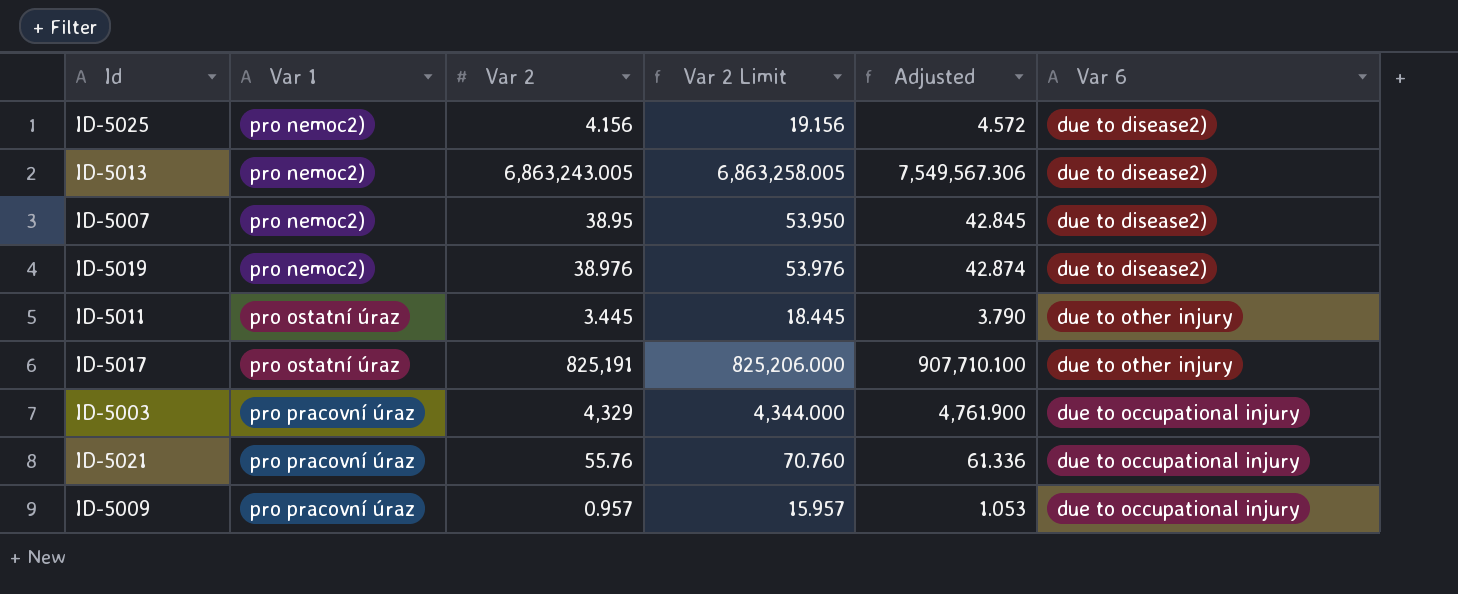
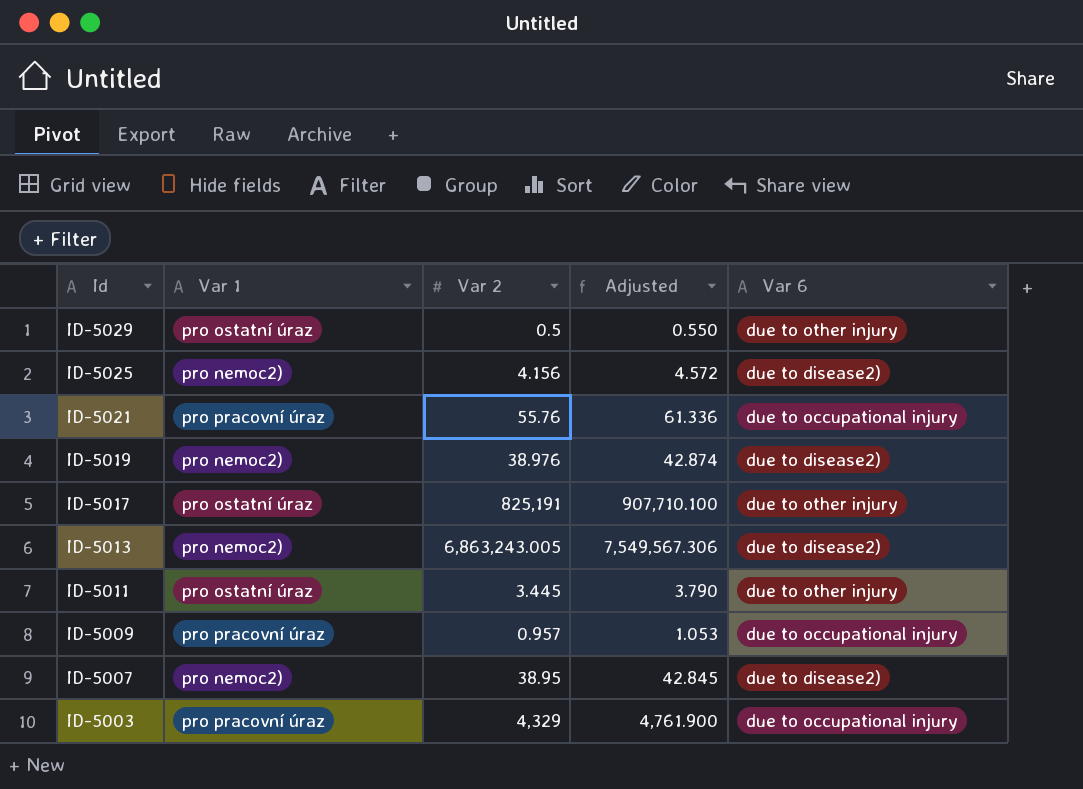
row order: Var 1 ascending -> Id descending
column Var 2 Limit | formula: [Var 2] + 15 -> none
row ID-5029: none -> pro ostatní úraz | 0.5 | 0.550 | due to other injury

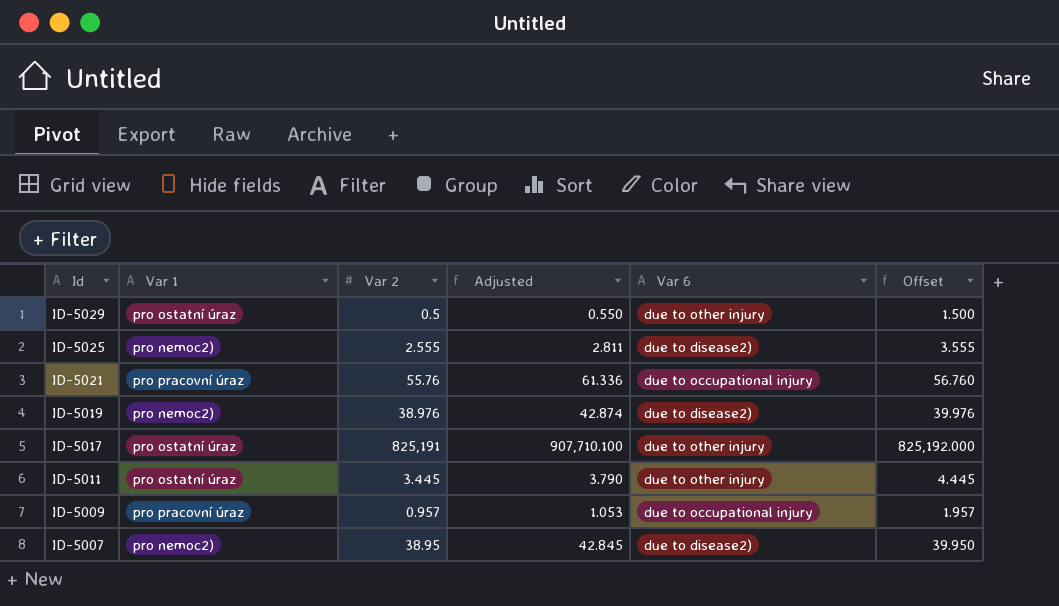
column Offset | formula: none -> [Var 2] + 1
row ID-5013: pro nemoc2) | 6,863,243.005 | 7,549,567.306 | due to disease2) -> none
row ID-5003: pro pracovní úraz | 4,329 | 4,761.900 | due to occupational injury -> none
ID-5025 | Var 2: 4.156 -> 2.555
ID-5025 | Adjusted: 4.572 -> 2.811

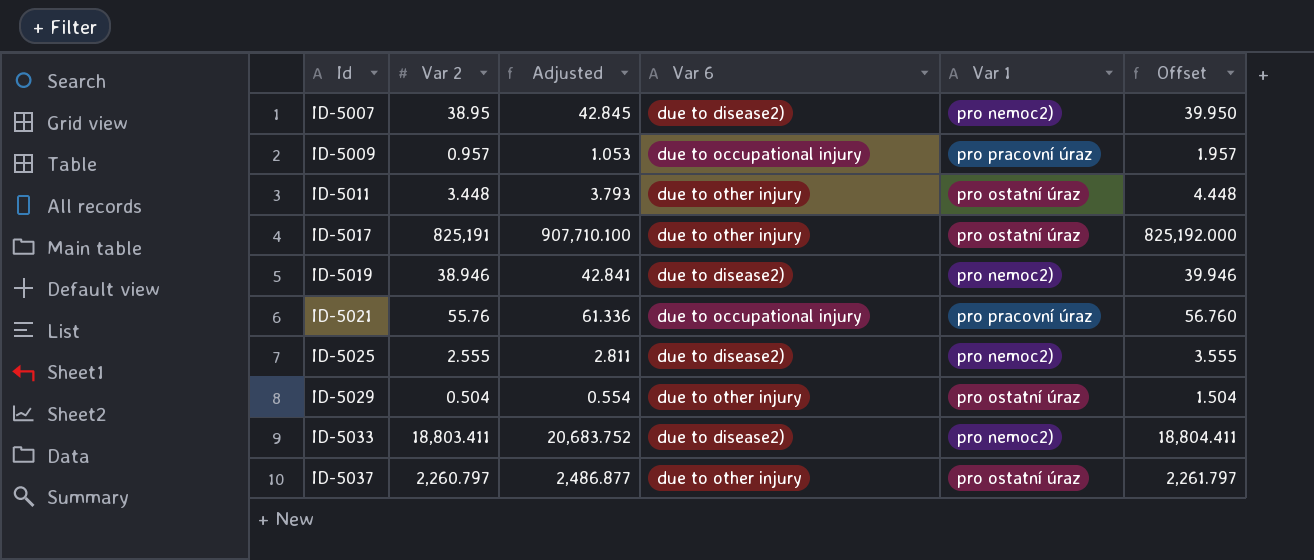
row order: Id descending -> Id ascending
column Var 1 | position: 2 -> 5
ID-5011 | Var 2: 3.445 -> 3.448
ID-5011 | Adjusted: 3.790 -> 3.793
ID-5011 | Offset: 4.445 -> 4.448
ID-5019 | Var 2: 38.976 -> 38.946
ID-5019 | Adjusted: 42.874 -> 42.841
ID-5019 | Offset: 39.976 -> 39.946
ID-5029 | Var 2: 0.5 -> 0.504
ID-5029 | Adjusted: 0.550 -> 0.554
ID-5029 | Offset: 1.500 -> 1.504
row ID-5033: none -> 18,803.411 | 20,683.752 | due to disease2) | pro nemoc2) | 18,804.411
row ID-5037: none -> 2,260.797 | 2,486.877 | due to other injury | pro ostatní úraz | 2,261.797

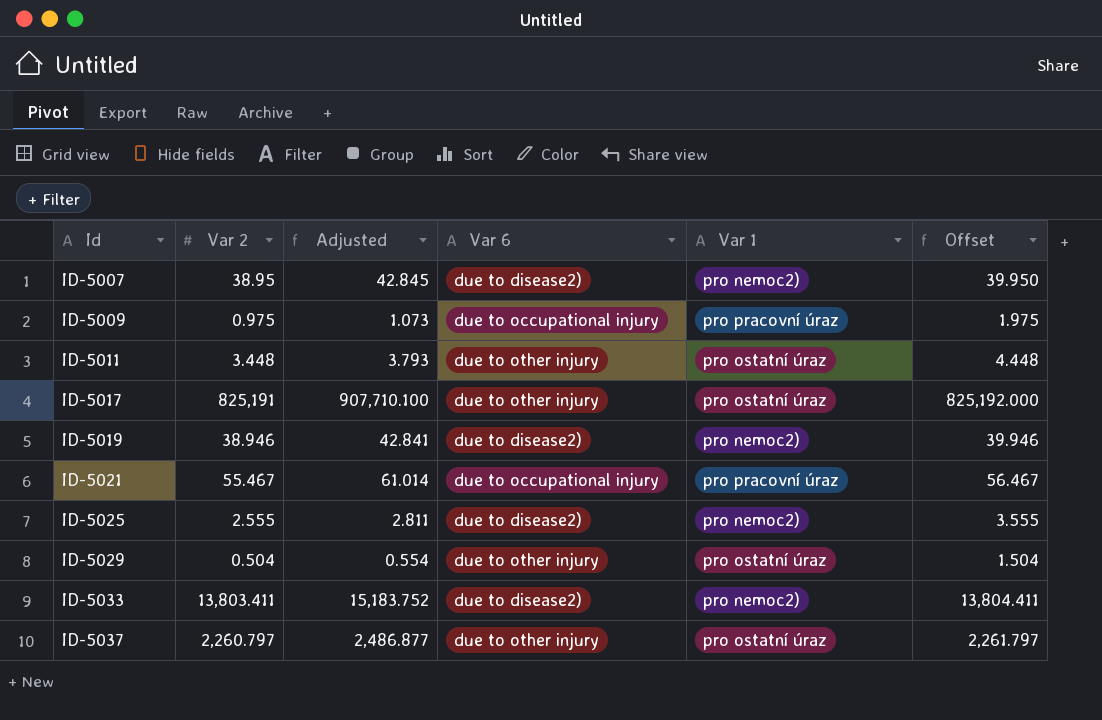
ID-5009 | Var 2: 0.957 -> 0.975
ID-5009 | Adjusted: 1.053 -> 1.073
ID-5009 | Offset: 1.957 -> 1.975
ID-5021 | Var 2: 55.76 -> 55.467
ID-5021 | Adjusted: 61.336 -> 61.014
ID-5021 | Offset: 56.760 -> 56.467
ID-5033 | Var 2: 18,803.411 -> 13,803.411
ID-5033 | Adjusted: 20,683.752 -> 15,183.752
ID-5033 | Offset: 18,804.411 -> 13,804.411

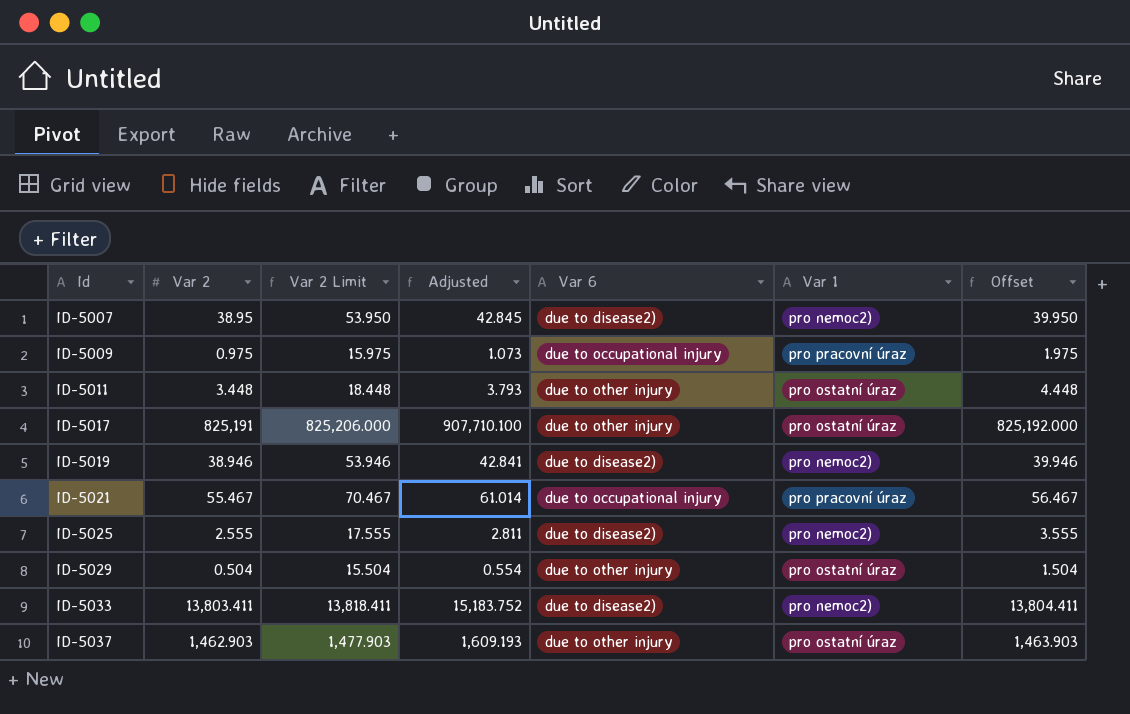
column Var 2 Limit | formula: none -> [Var 2] + 15
ID-5037 | Var 2: 2,260.797 -> 1,462.903
ID-5037 | Adjusted: 2,486.877 -> 1,609.193
ID-5037 | Offset: 2,261.797 -> 1,463.903

